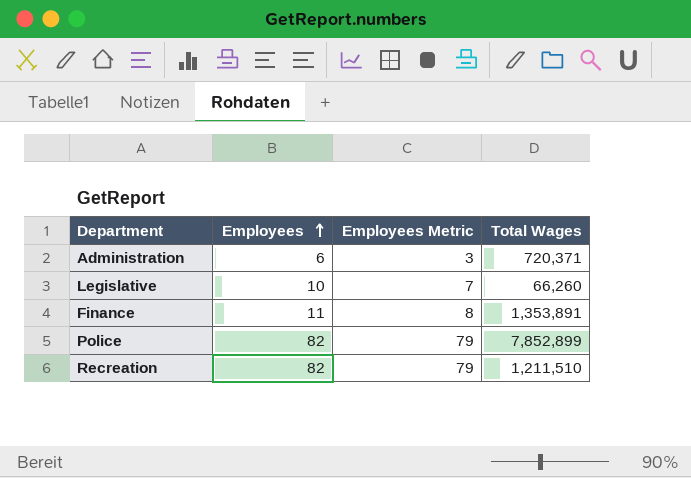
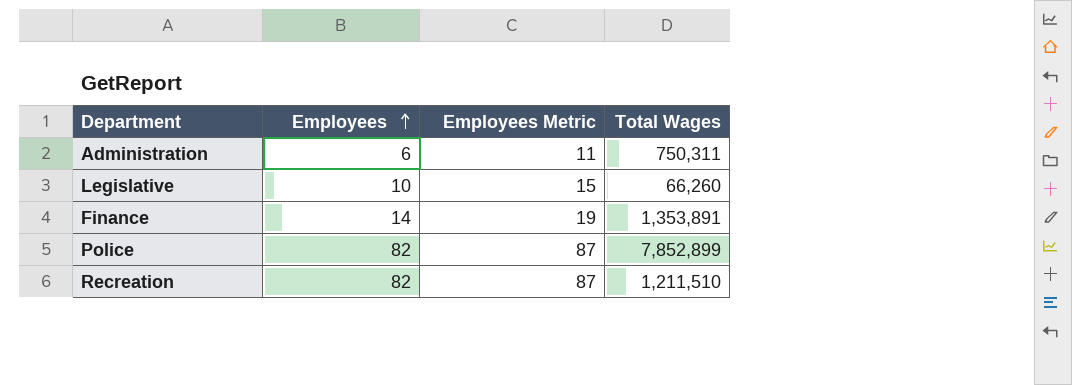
column Employees Metric | formula: [Employees] - 3 -> [Employees] + 5
Administration | Total Wages: 720,371 -> 750,311
Finance | Employees: 11 -> 14

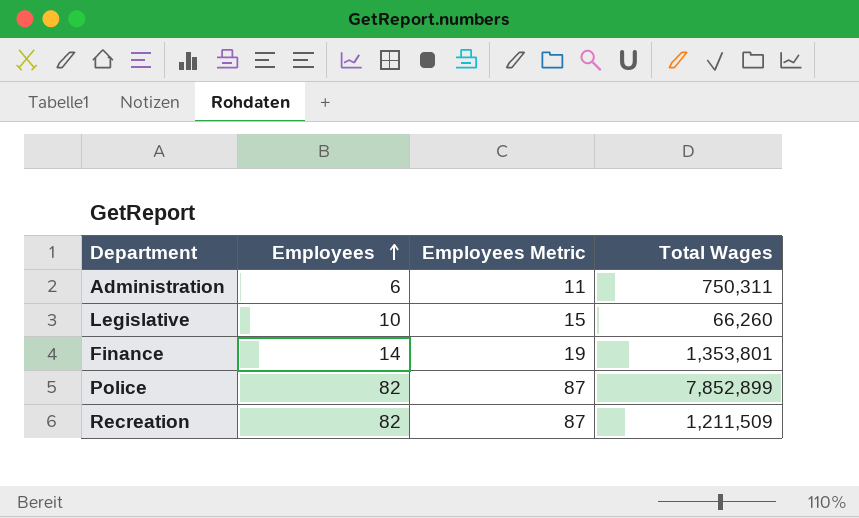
Finance | Total Wages: 1,353,891 -> 1,353,801
Recreation | Total Wages: 1,211,510 -> 1,211,509

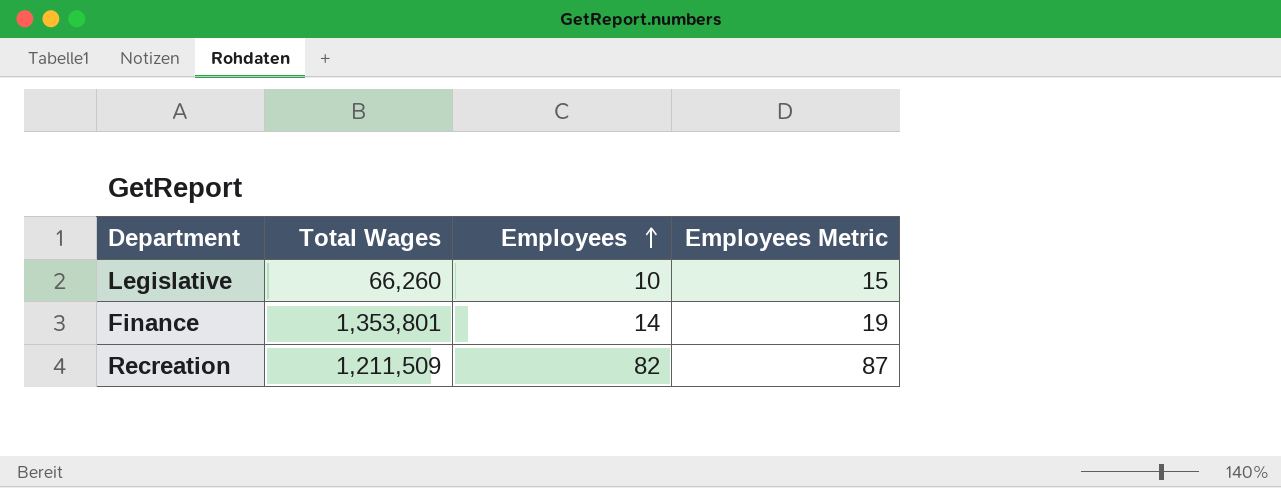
column Total Wages | position: 4 -> 2
row Administration: 6 | 11 | 750,311 -> none
row Police: 82 | 87 | 7,852,899 -> none

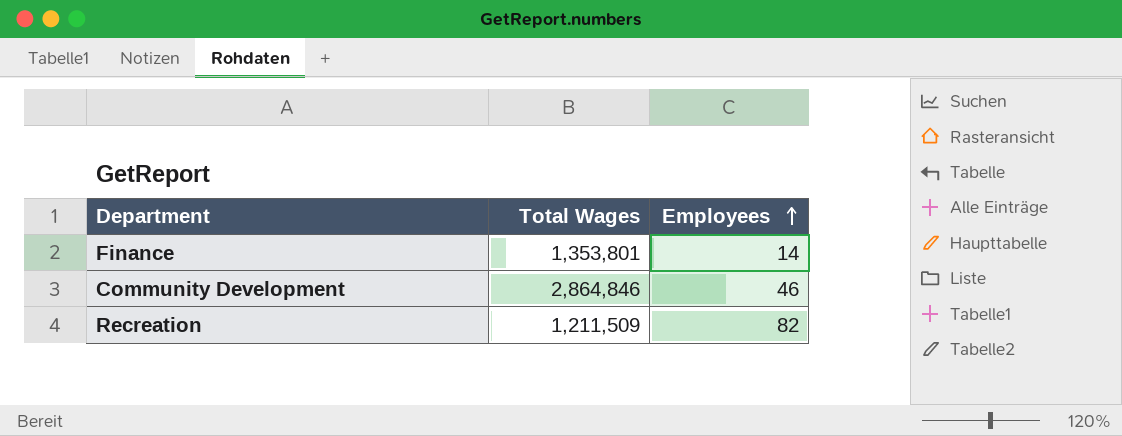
column Employees Metric | formula: [Employees] + 5 -> none
row Legislative: 66,260 | 10 | 15 -> none
row Community Development: none -> 2,864,846 | 46

